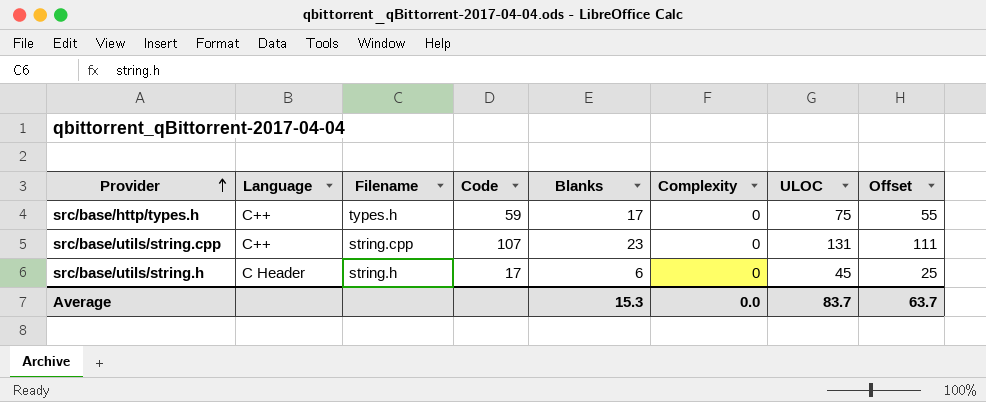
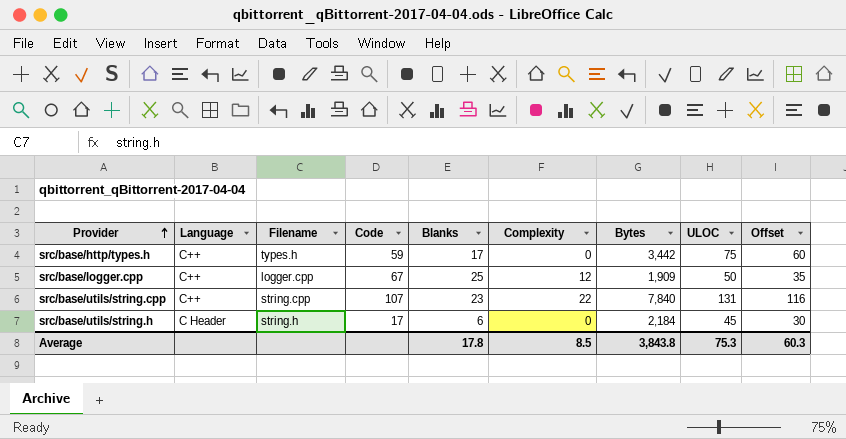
column Bytes | position: none -> 7
column Offset | formula: [ULOC] - 20 -> [ULOC] - 15
row src/base/logger.cpp: none -> C++ | logger.cpp | 67 | 25 | 12 | 1,909 | 50 | 35
src/base/utils/string.cpp | Complexity: 0 -> 22
Average | Blanks: 15.3 -> 17.8
Average | Complexity: 0.0 -> 8.5
Average | ULOC: 83.7 -> 75.3
Average | Offset: 63.7 -> 60.3

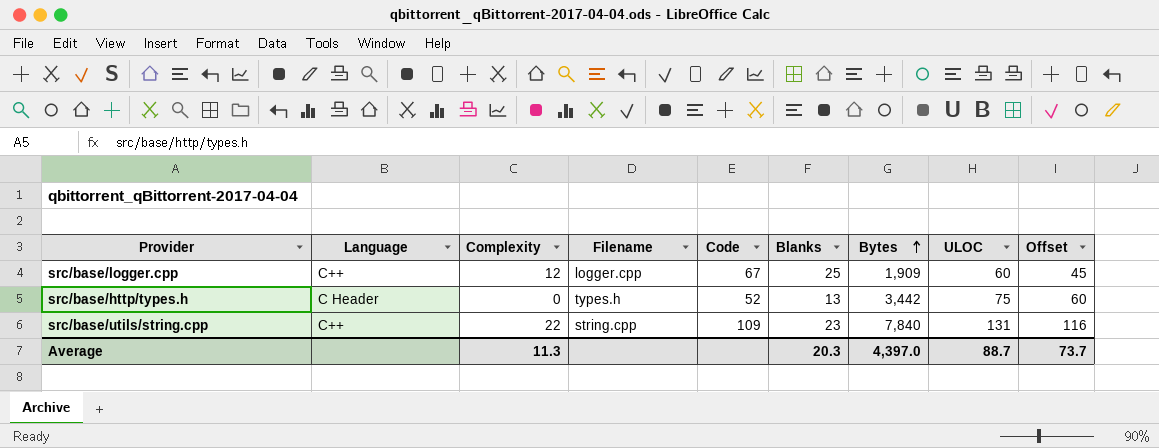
row order: Provider ascending -> Bytes ascending
column Complexity | position: 6 -> 3
row src/base/utils/string.h: C Header | string.h | 17 | 6 | 0 | 2,184 | 45 | 30 -> none
src/base/logger.cpp | ULOC: 50 -> 60
src/base/logger.cpp | Offset: 35 -> 45
src/base/http/types.h | Language: C++ -> C Header
src/base/http/types.h | Code: 59 -> 52
src/base/http/types.h | Blanks: 17 -> 13
src/base/utils/string.cpp | Code: 107 -> 109
Average | Complexity: 8.5 -> 11.3
Average | Blanks: 17.8 -> 20.3
Average | Bytes: 3,843.8 -> 4,397.0
Average | ULOC: 75.3 -> 88.7
Average | Offset: 60.3 -> 73.7

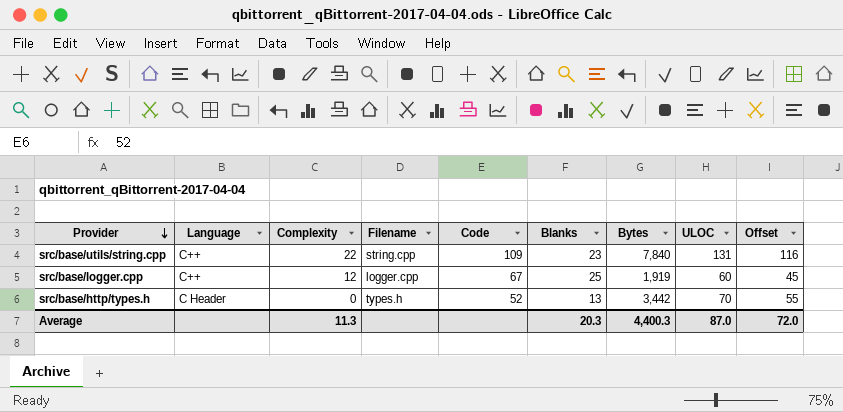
row order: Bytes ascending -> Provider descending
src/base/logger.cpp | Bytes: 1,909 -> 1,919
src/base/http/types.h | ULOC: 75 -> 70
src/base/http/types.h | Offset: 60 -> 55
Average | Bytes: 4,397.0 -> 4,400.3
Average | ULOC: 88.7 -> 87.0
Average | Offset: 73.7 -> 72.0

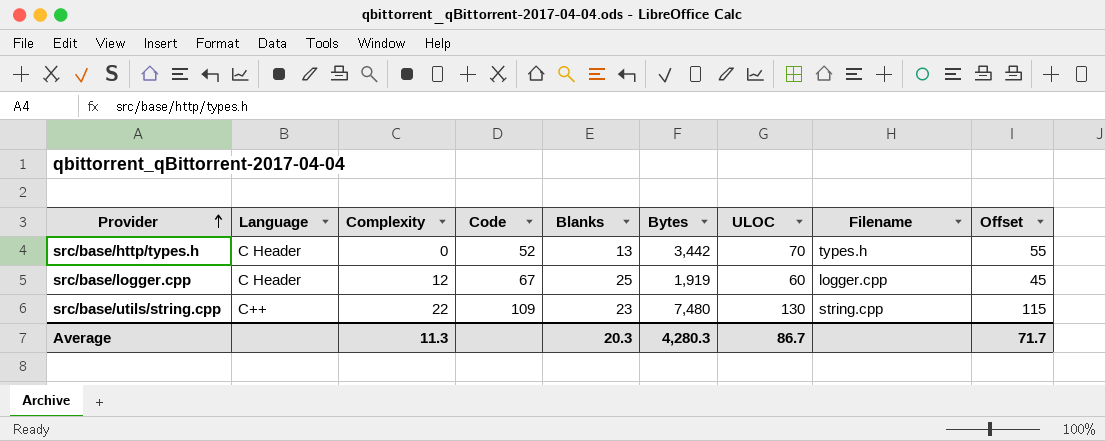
row order: Provider descending -> Provider ascending
column Filename | position: 4 -> 8
src/base/logger.cpp | Language: C++ -> C Header
src/base/utils/string.cpp | Bytes: 7,840 -> 7,480
src/base/utils/string.cpp | ULOC: 131 -> 130
src/base/utils/string.cpp | Offset: 116 -> 115
Average | Bytes: 4,400.3 -> 4,280.3
Average | ULOC: 87.0 -> 86.7
Average | Offset: 72.0 -> 71.7

